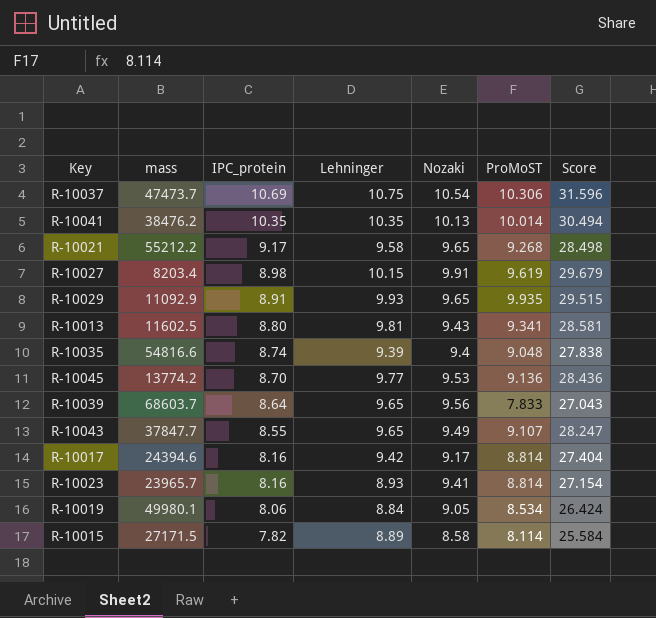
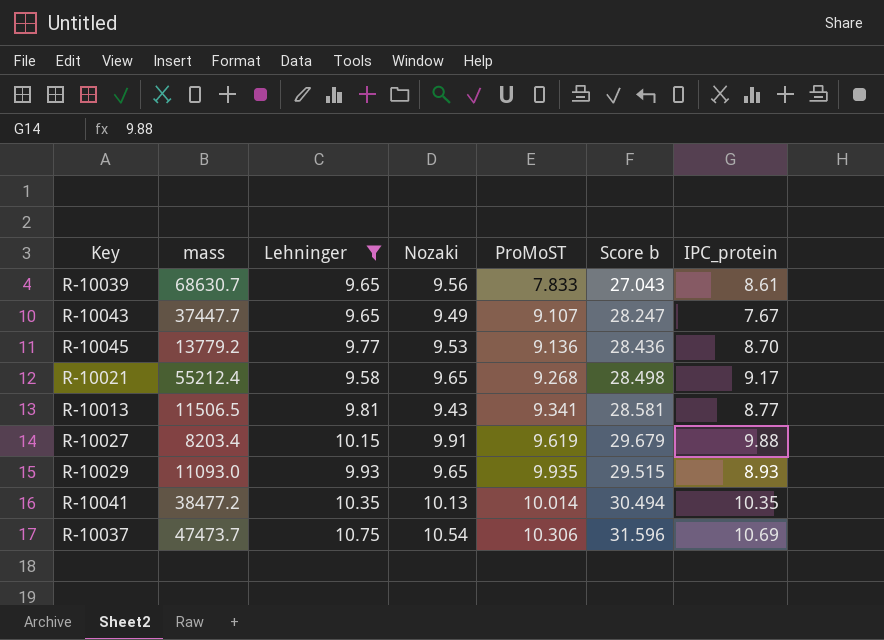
filter: none -> Lehninger >= 9.58
row order: IPC_protein descending -> ProMoST ascending
column name: Score -> Score b
column IPC_protein | position: 3 -> 7
R-10039 | mass: 68603.7 -> 68630.7
R-10039 | IPC_protein: 8.64 -> 8.61
R-10043 | mass: 37847.7 -> 37447.7
R-10043 | IPC_protein: 8.55 -> 7.67
R-10045 | mass: 13774.2 -> 13779.2
R-10021 | mass: 55212.2 -> 55212.4
R-10013 | mass: 11602.5 -> 11506.5
R-10013 | IPC_protein: 8.80 -> 8.77
R-10027 | IPC_protein: 8.98 -> 9.88
R-10029 | mass: 11092.9 -> 11093.0
R-10029 | IPC_protein: 8.91 -> 8.93
R-10041 | mass: 38476.2 -> 38477.2

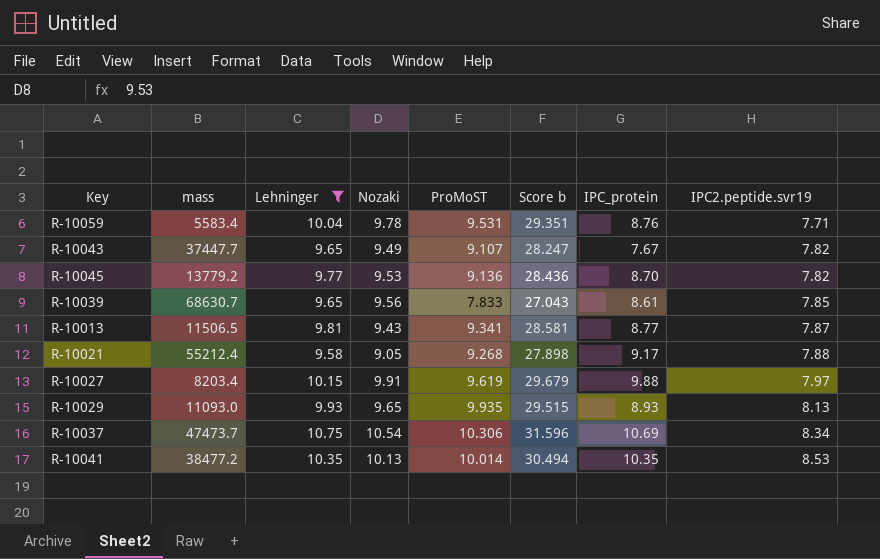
row order: ProMoST ascending -> IPC2.peptide.svr19 ascending
column IPC2.peptide.svr19 | position: none -> 8
row R-10059: none -> 5583.4 | 10.04 | 9.78 | 9.531 | 29.351 | 8.76 | 7.71
R-10021 | Nozaki: 9.65 -> 9.05
R-10021 | Score b: 28.498 -> 27.898

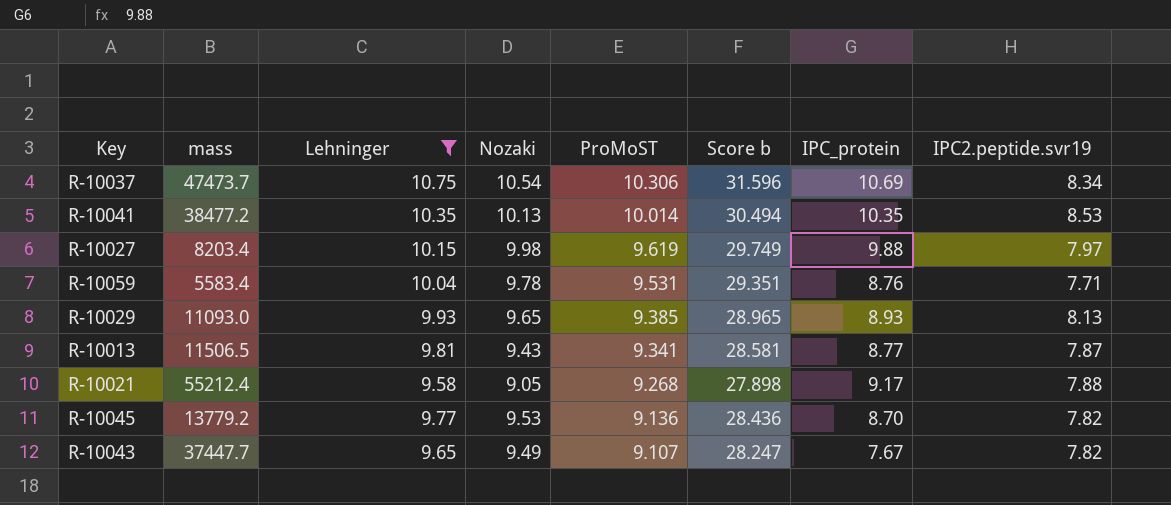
row order: IPC2.peptide.svr19 ascending -> ProMoST descending
row R-10039: 68630.7 | 9.65 | 9.56 | 7.833 | 27.043 | 8.61 | 7.85 -> none
R-10027 | Nozaki: 9.91 -> 9.98
R-10027 | Score b: 29.679 -> 29.749
R-10029 | ProMoST: 9.935 -> 9.385
R-10029 | Score b: 29.515 -> 28.965

